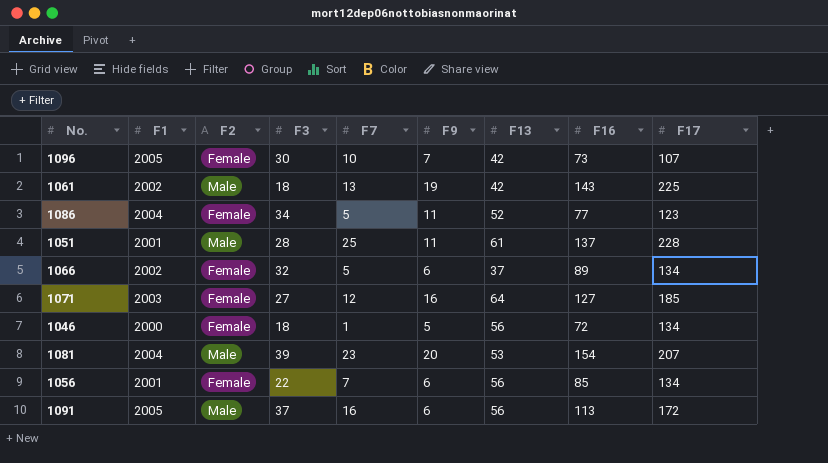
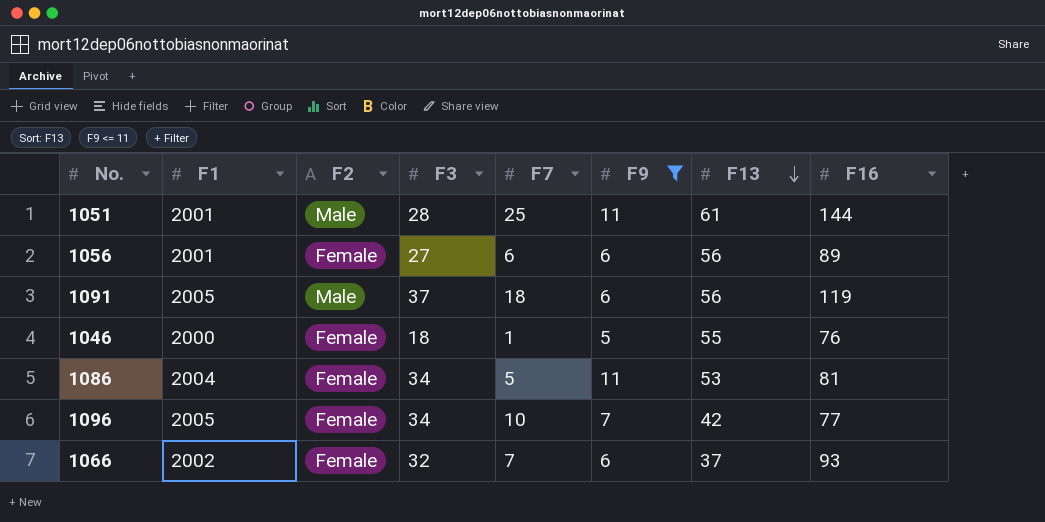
filter: none -> F9 <= 11
row order: none -> F13 descending
column F17 | position: 9 -> none
1051 | F16: 137 -> 144
1056 | F3: 22 -> 27
1056 | F7: 7 -> 6
1056 | F16: 85 -> 89
1091 | F7: 16 -> 18
1091 | F16: 113 -> 119
1046 | F13: 56 -> 55
1046 | F16: 72 -> 76
1086 | F13: 52 -> 53
1086 | F16: 77 -> 81
1096 | F3: 30 -> 34
1096 | F16: 73 -> 77
1066 | F7: 5 -> 7
1066 | F16: 89 -> 93

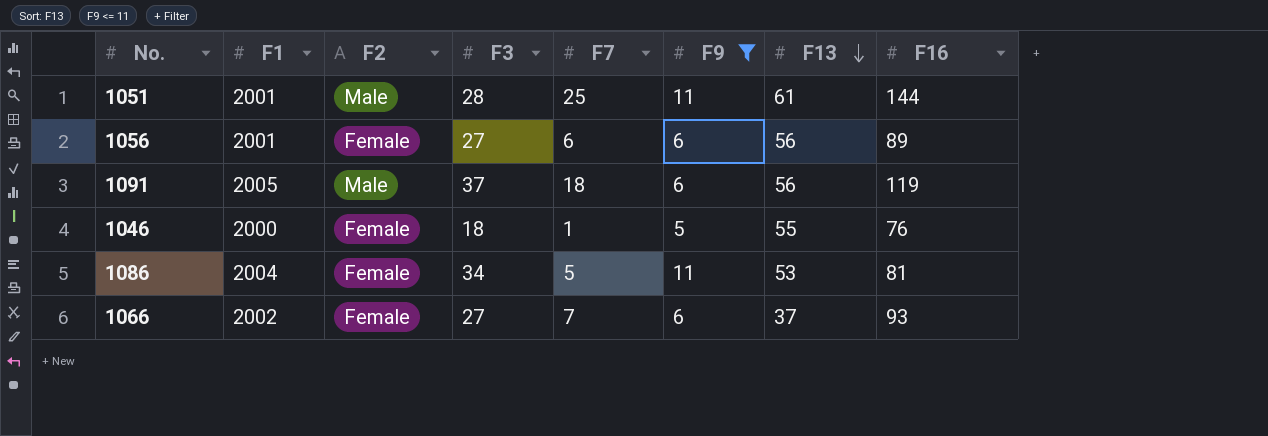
row 1096: 2005 | Female | 34 | 10 | 7 | 42 | 77 -> none
1066 | F3: 32 -> 27

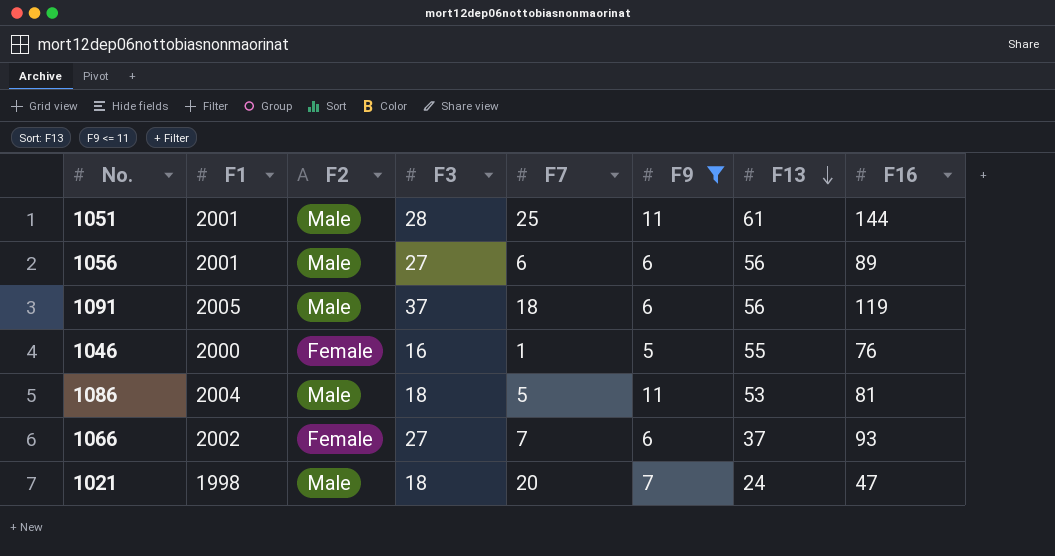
1056 | F2: Female -> Male
1046 | F3: 18 -> 16
1086 | F2: Female -> Male
1086 | F3: 34 -> 18
row 1021: none -> 1998 | Male | 18 | 20 | 7 | 24 | 47

